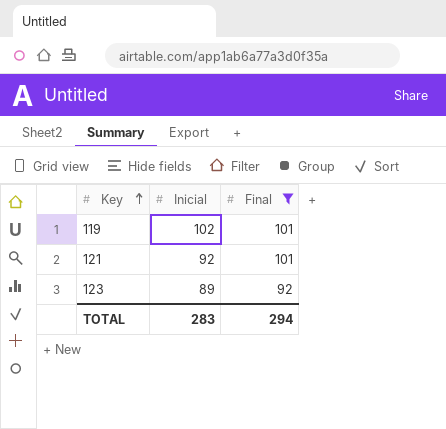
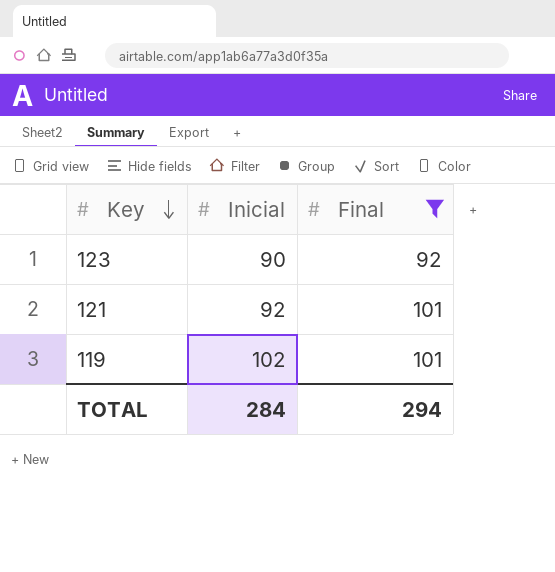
row order: Key ascending -> Key descending
123 | Inicial: 89 -> 90
TOTAL | Inicial: 283 -> 284

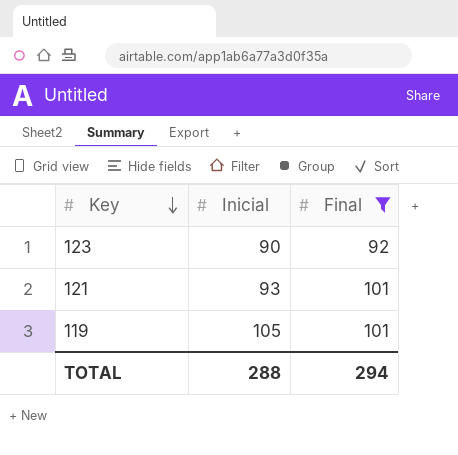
121 | Inicial: 92 -> 93
119 | Inicial: 102 -> 105
TOTAL | Inicial: 284 -> 288

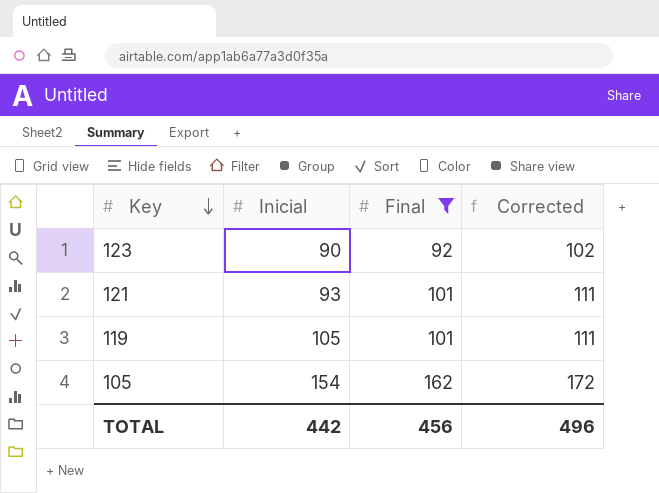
column Corrected | formula: none -> [Final] + 10
row 105: none -> 154 | 162 | 172
TOTAL | Inicial: 288 -> 442
TOTAL | Final: 294 -> 456

